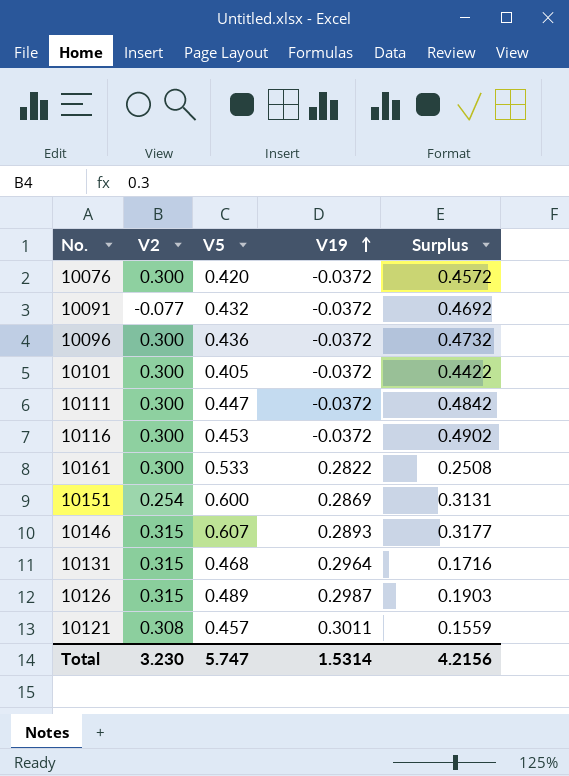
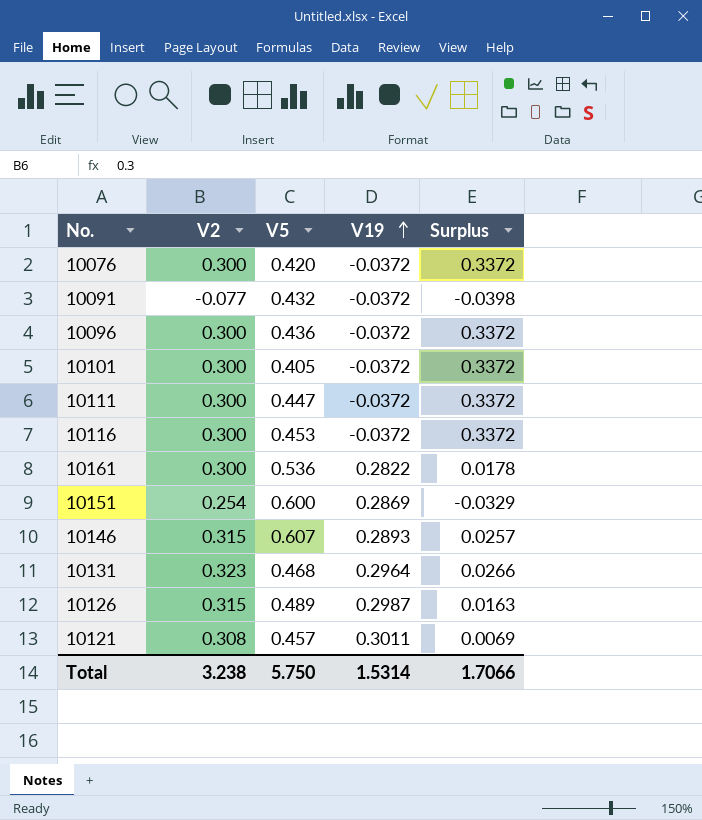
column Surplus | formula: [V5] - [V19] -> [V2] - [V19]
10161 | V5: 0.533 -> 0.536
10131 | V2: 0.315 -> 0.323
Total | V2: 3.230 -> 3.238
Total | V5: 5.747 -> 5.750
Total | Surplus: 4.2156 -> 1.7066

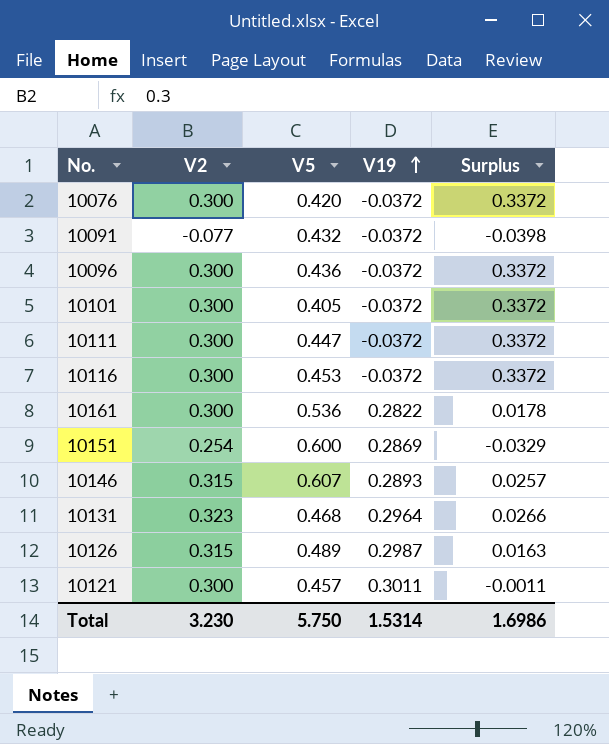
10121 | V2: 0.308 -> 0.300
10121 | Surplus: 0.0069 -> -0.0011
Total | V2: 3.238 -> 3.230
Total | Surplus: 1.7066 -> 1.6986

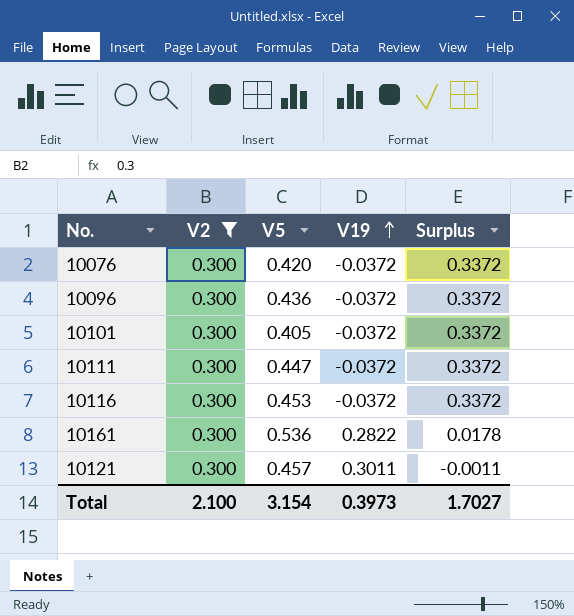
filter: none -> V2 = 0.300
Total | V2: 3.230 -> 2.100
Total | V5: 5.750 -> 3.154
Total | V19: 1.5314 -> 0.3973
Total | Surplus: 1.6986 -> 1.7027

